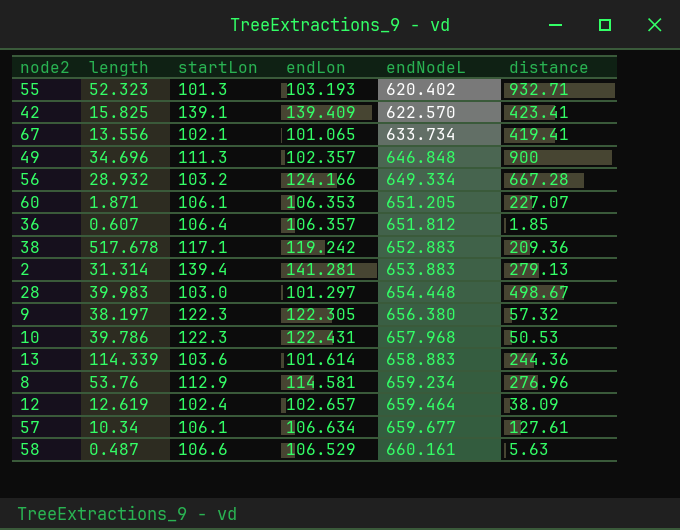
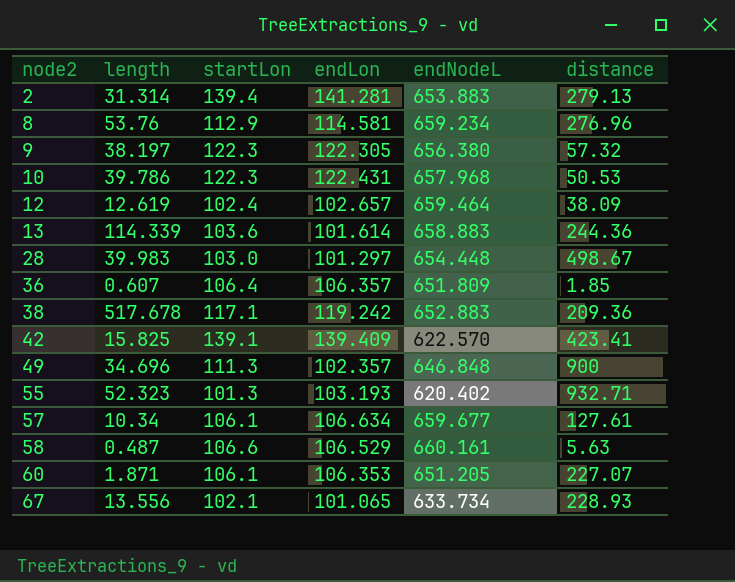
row order: endNodeL ascending -> node2 ascending
row 56: 28.932 | 103.2 | 124.166 | 649.334 | 667.28 -> none
36 | endNodeL: 651.812 -> 651.809
67 | distance: 419.41 -> 228.93

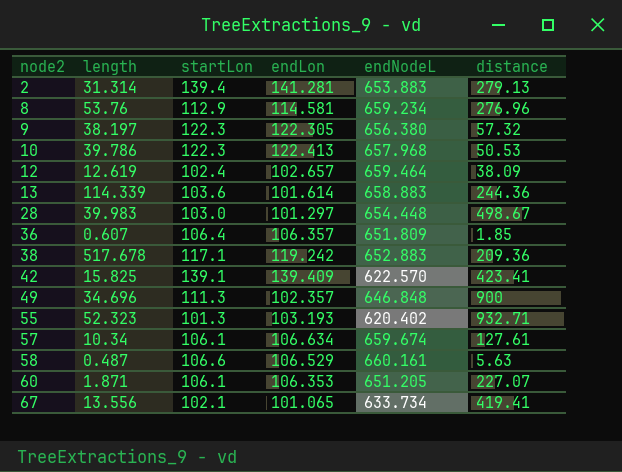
10 | endLon: 122.431 -> 122.413
57 | endNodeL: 659.677 -> 659.674
67 | distance: 228.93 -> 419.41

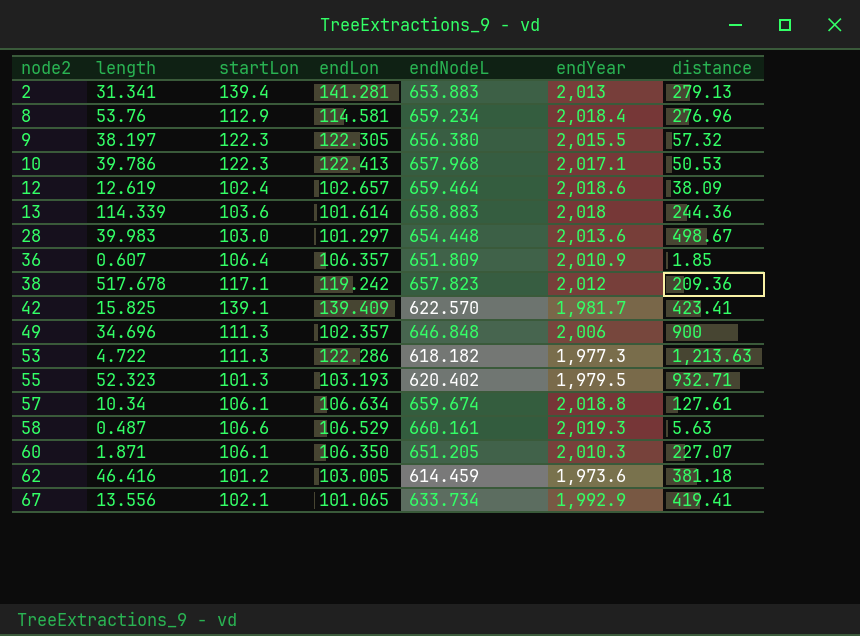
column endYear | position: none -> 6
2 | length: 31.314 -> 31.341
38 | endNodeL: 652.883 -> 657.823
row 53: none -> 4.722 | 111.3 | 122.286 | 618.182 | 1,977.3 | 1,213.63
60 | endLon: 106.353 -> 106.350
row 62: none -> 46.416 | 101.2 | 103.005 | 614.459 | 1,973.6 | 381.18

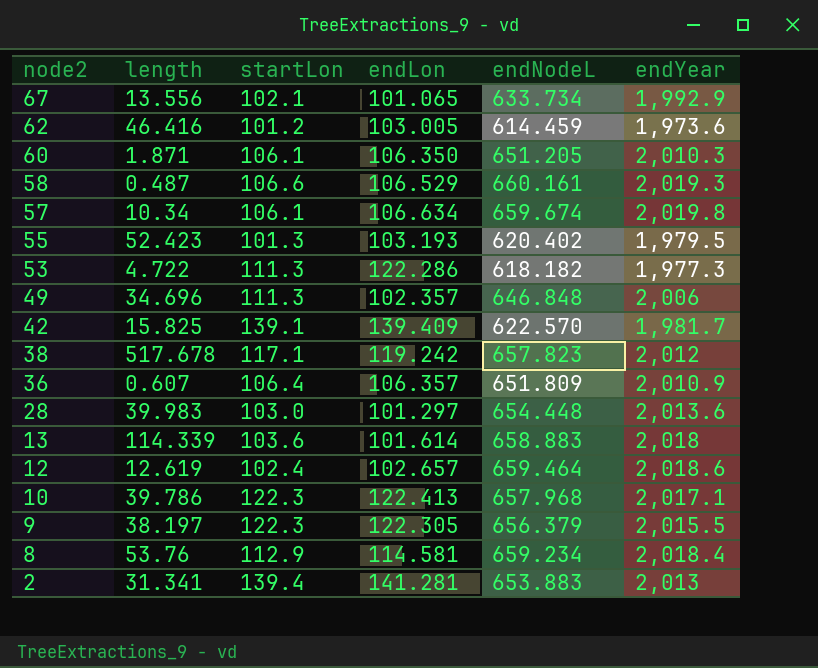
row order: node2 ascending -> node2 descending
column distance | position: 7 -> none
57 | endYear: 2,018.8 -> 2,019.8
55 | length: 52.323 -> 52.423
9 | endNodeL: 656.380 -> 656.379

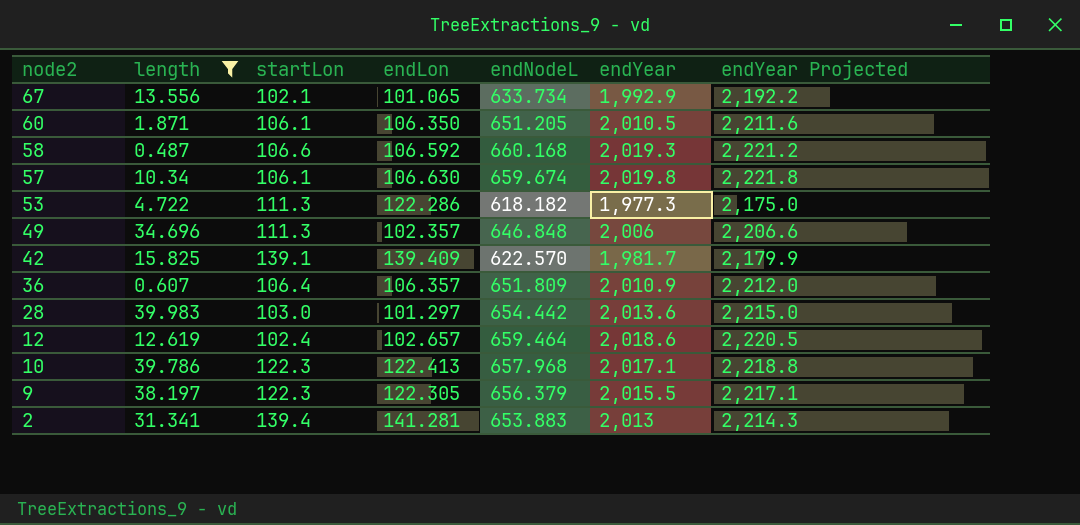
filter: none -> length <= 39.983
column endYear Projected | formula: none -> [endYear] * 1.1
60 | endYear: 2,010.3 -> 2,010.5
58 | endLon: 106.529 -> 106.592
58 | endNodeL: 660.161 -> 660.168
57 | endLon: 106.634 -> 106.630
28 | endNodeL: 654.448 -> 654.442

